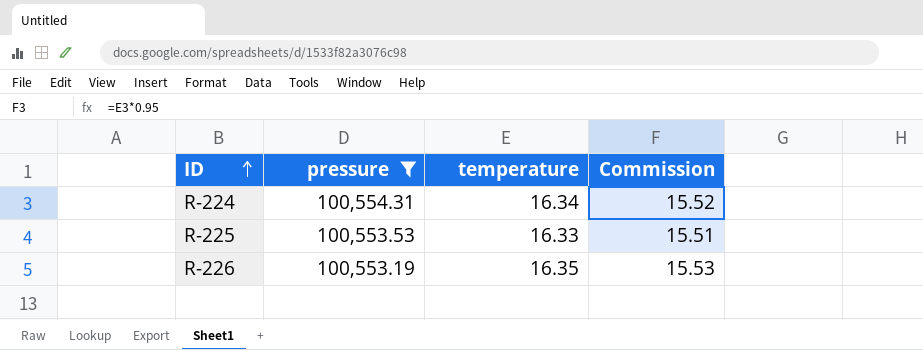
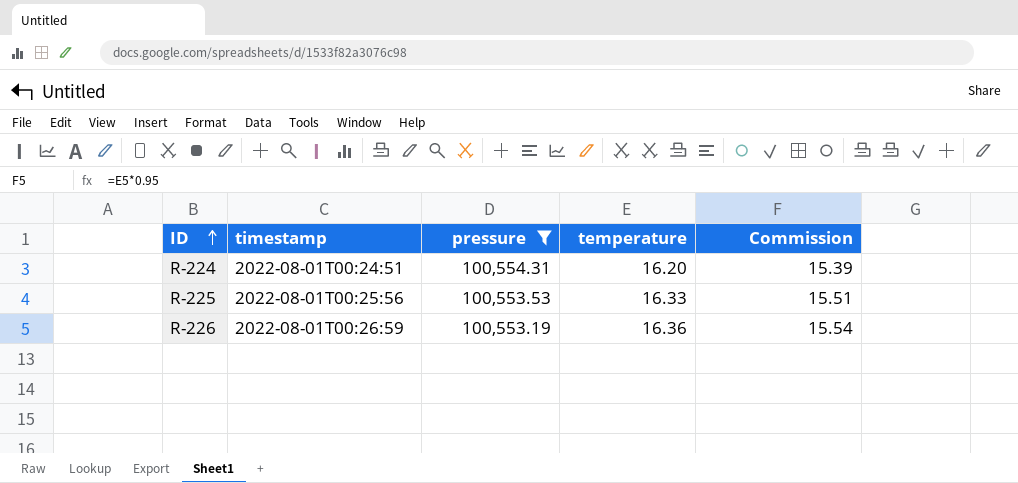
column timestamp | position: none -> 2
R-224 | temperature: 16.34 -> 16.20
R-224 | Commission: 15.52 -> 15.39
R-226 | temperature: 16.35 -> 16.36
R-226 | Commission: 15.53 -> 15.54

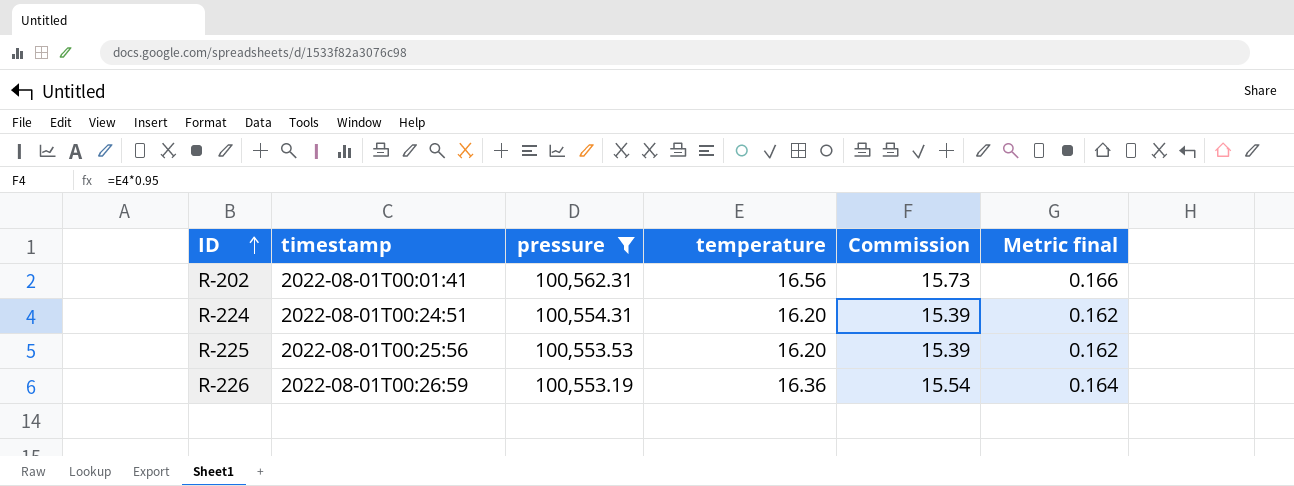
column Metric final | formula: none -> [temperature] * 0.01
row R-202: none -> 2022-08-01T00:01:41 | 100,562.31 | 16.56 | 15.73 | 0.166
R-225 | temperature: 16.33 -> 16.20
R-225 | Commission: 15.51 -> 15.39

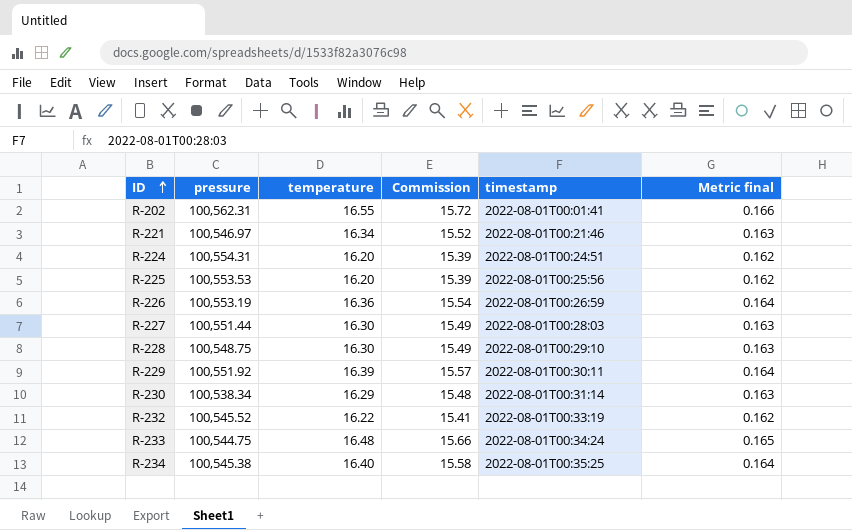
filter: pressure >= 100,553.19 -> none
column timestamp | position: 2 -> 5
R-202 | temperature: 16.56 -> 16.55
R-202 | Commission: 15.73 -> 15.72

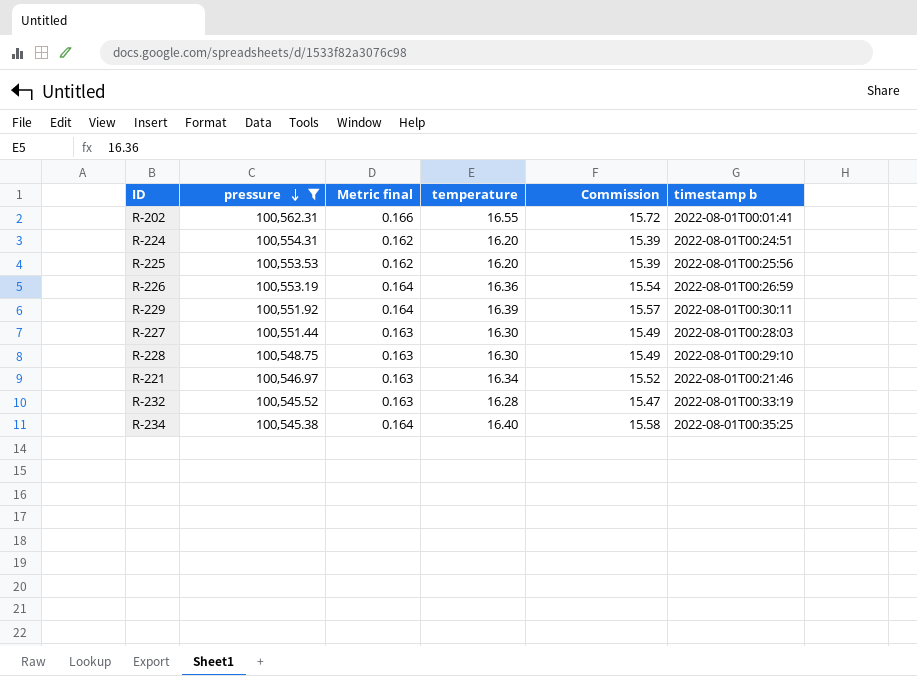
filter: none -> pressure >= 100,545.38
row order: ID ascending -> pressure descending
column Metric final | position: 6 -> 3
column name: timestamp -> timestamp b
R-232 | Metric final: 0.162 -> 0.163
R-232 | temperature: 16.22 -> 16.28
R-232 | Commission: 15.41 -> 15.47

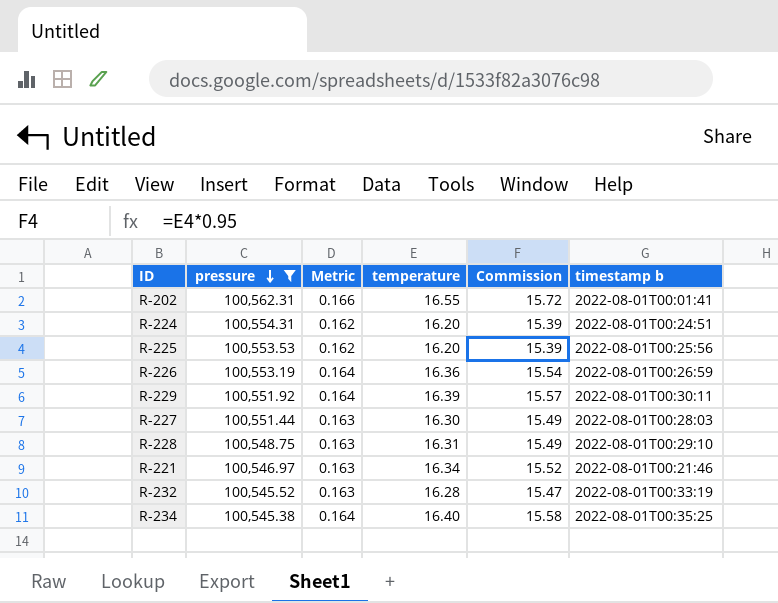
column name: Metric final -> Metric
R-228 | temperature: 16.30 -> 16.31

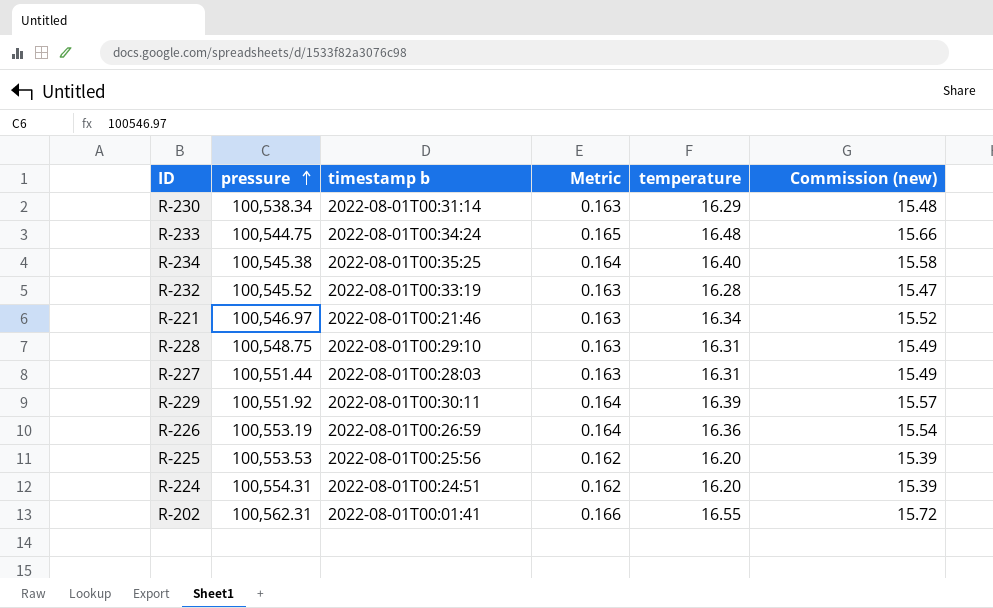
filter: pressure >= 100,545.38 -> none
row order: pressure descending -> pressure ascending
column timestamp b | position: 6 -> 3
column name: Commission -> Commission (new)
R-227 | temperature: 16.30 -> 16.31

